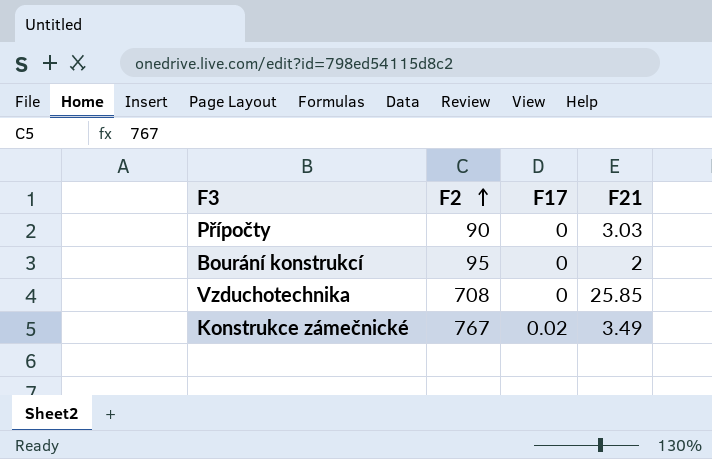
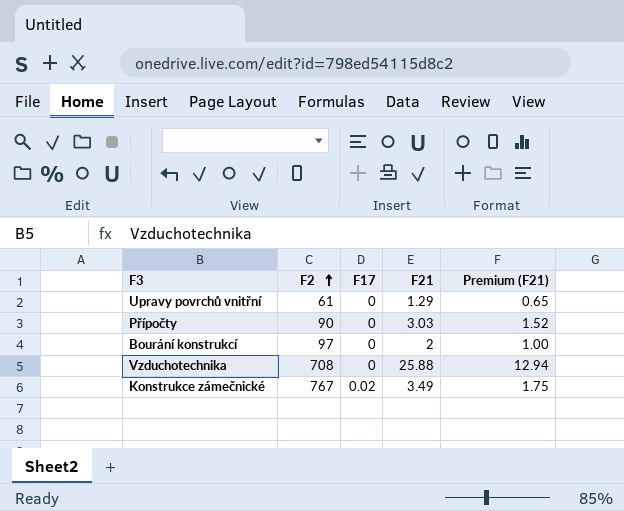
column Premium (F21) | formula: none -> [F21] * 0.5
row Upravy povrchů vnitřní: none -> 61 | 0 | 1.29 | 0.65
Bourání konstrukcí | F2: 95 -> 97
Vzduchotechnika | F21: 25.85 -> 25.88

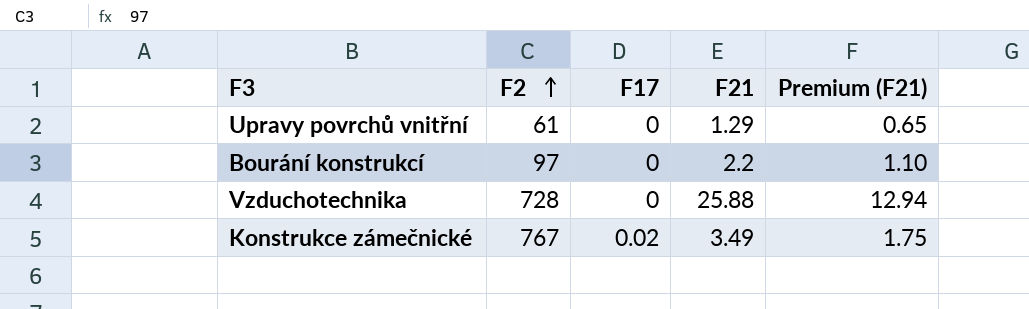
row Přípočty: 90 | 0 | 3.03 | 1.52 -> none
Bourání konstrukcí | F21: 2 -> 2.2
Bourání konstrukcí | Premium (F21): 1.00 -> 1.10
Vzduchotechnika | F2: 708 -> 728

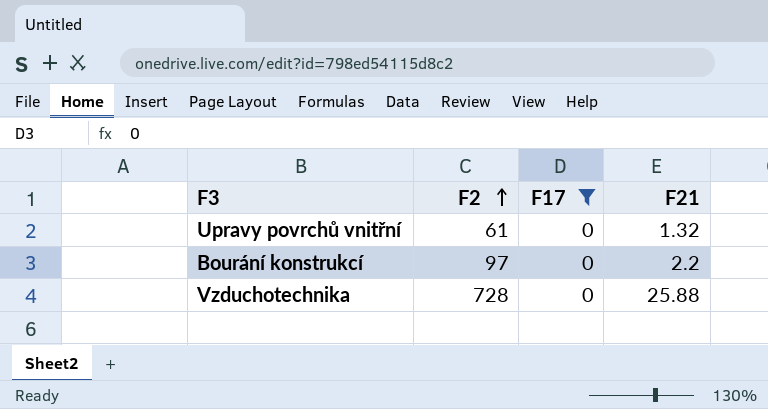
filter: none -> F17 = 0
column Premium (F21) | formula: [F21] * 0.5 -> none
Upravy povrchů vnitřní | F21: 1.29 -> 1.32

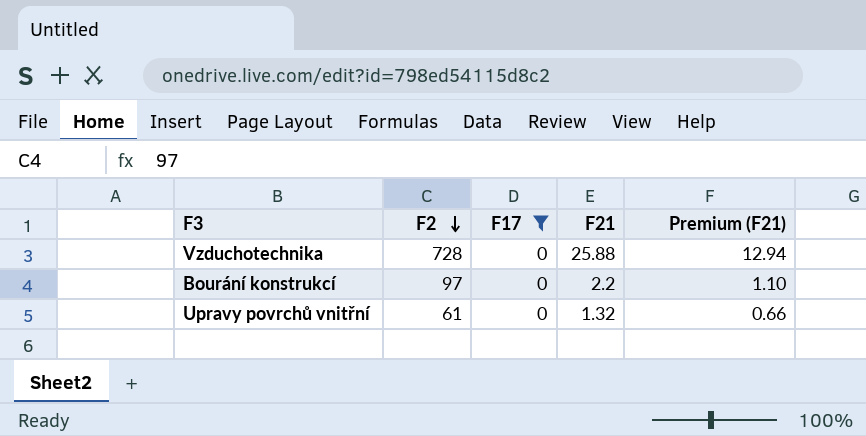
row order: F2 ascending -> F2 descending
column Premium (F21) | formula: none -> [F21] * 0.5

